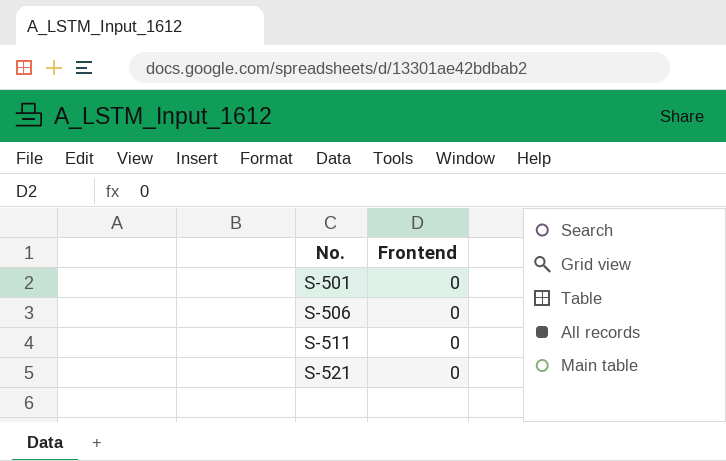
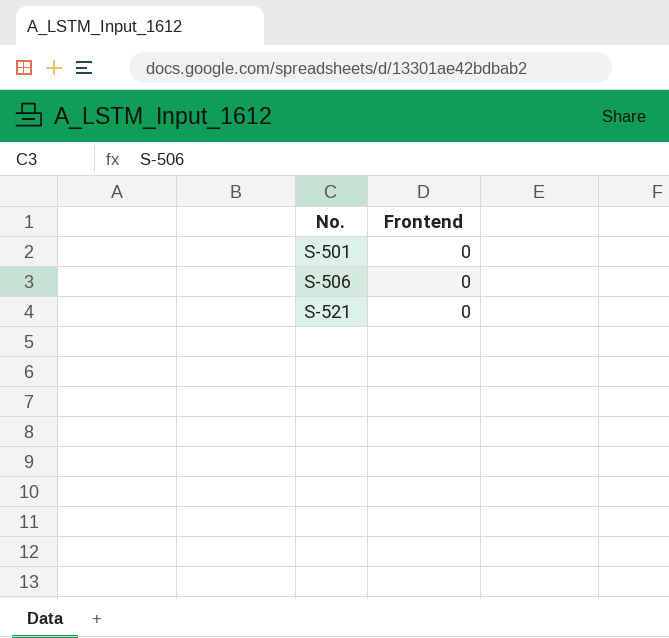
row S-511: 0 -> none

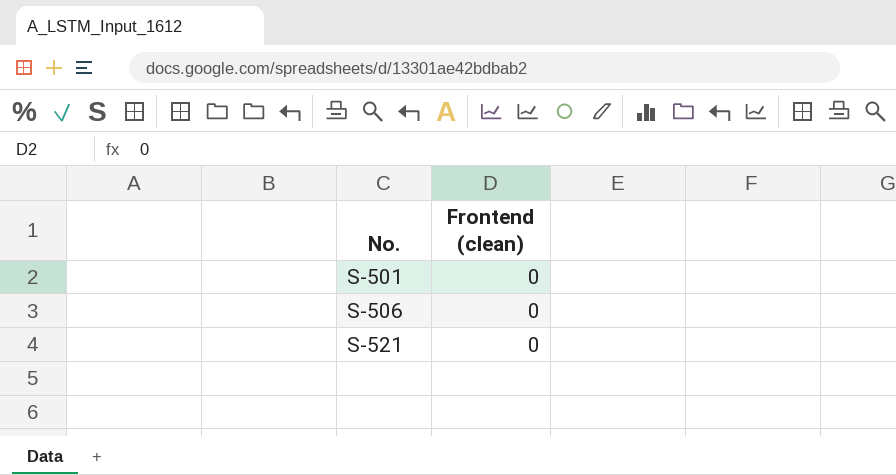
column name: Frontend -> Frontend (clean)

